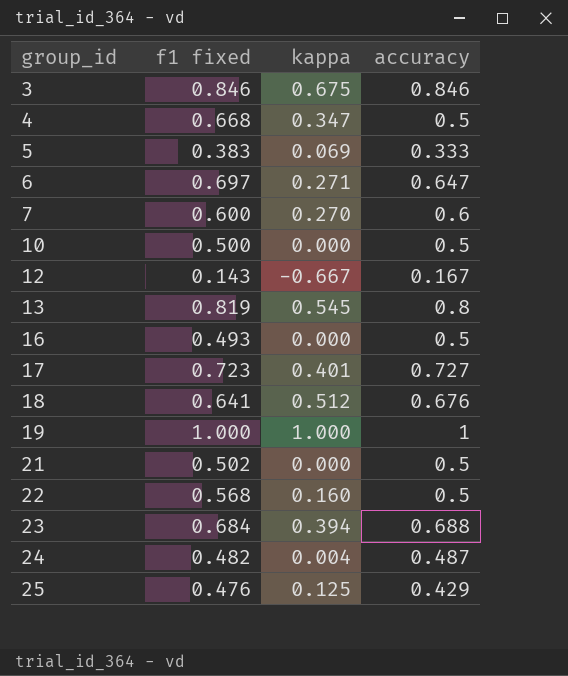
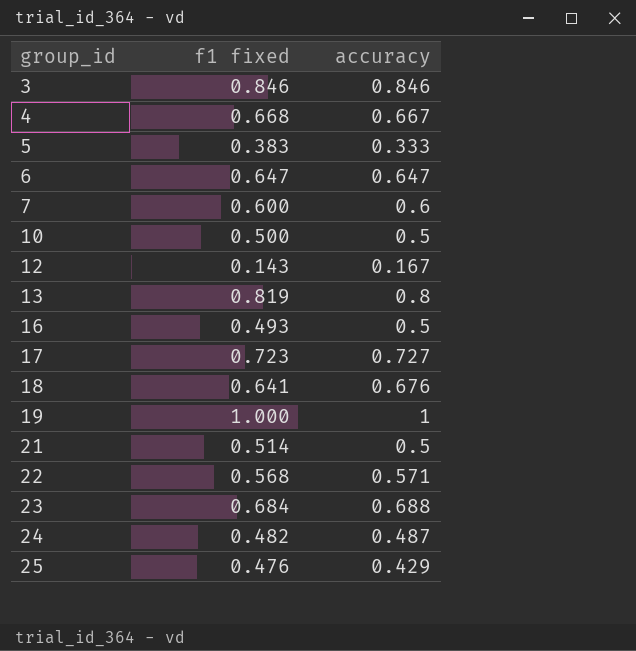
column kappa | position: 3 -> none
4 | accuracy: 0.5 -> 0.667
6 | f1 fixed: 0.697 -> 0.647
21 | f1 fixed: 0.502 -> 0.514
22 | accuracy: 0.5 -> 0.571

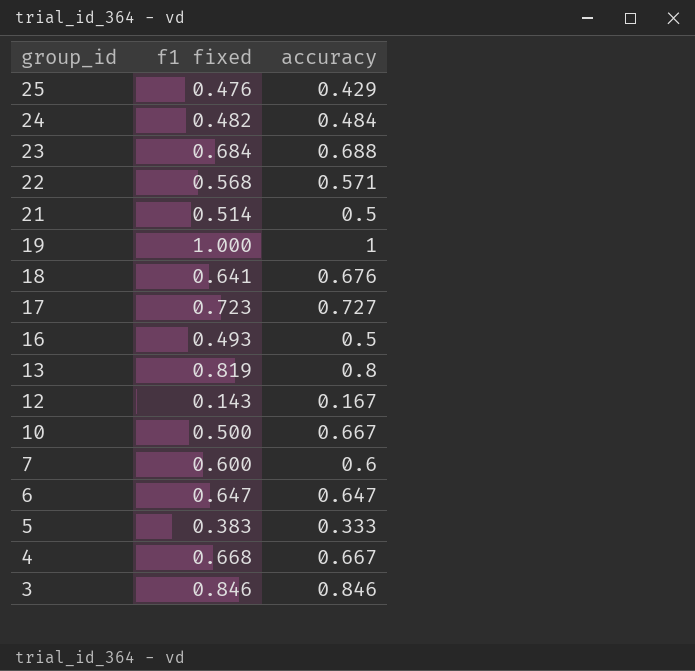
row order: group_id ascending -> group_id descending
24 | accuracy: 0.487 -> 0.484
10 | accuracy: 0.5 -> 0.667

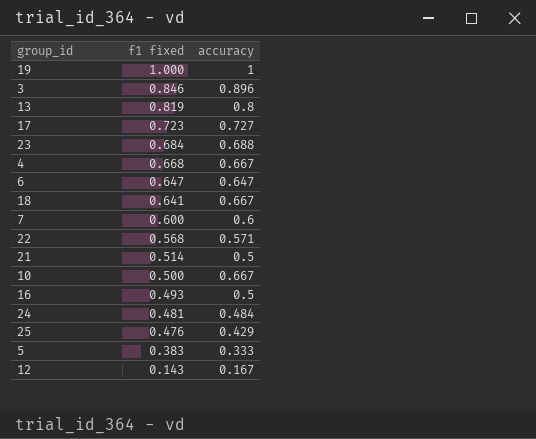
row order: group_id descending -> f1 fixed descending
3 | accuracy: 0.846 -> 0.896
18 | accuracy: 0.676 -> 0.667
24 | f1 fixed: 0.482 -> 0.481

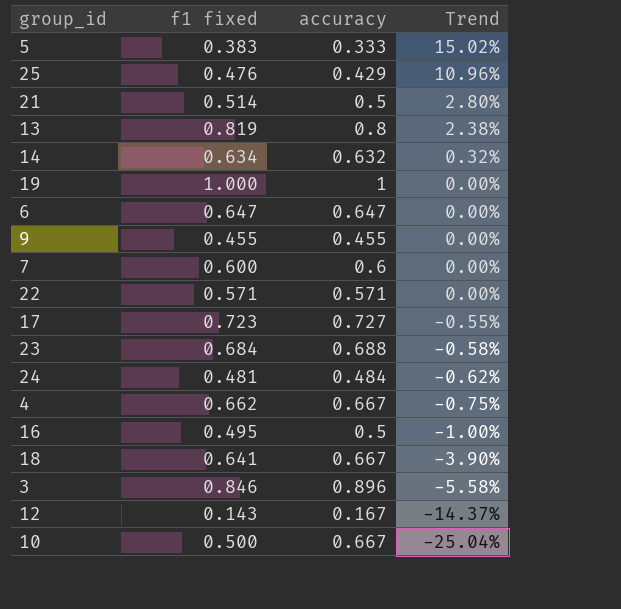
row order: f1 fixed descending -> Trend descending
column Trend | formula: none -> ([f1 fixed] - [accuracy]) / [accuracy]
row 14: none -> 0.634 | 0.632 | 0.32%
row 9: none -> 0.455 | 0.455 | 0.00%
22 | f1 fixed: 0.568 -> 0.571
4 | f1 fixed: 0.668 -> 0.662
16 | f1 fixed: 0.493 -> 0.495

